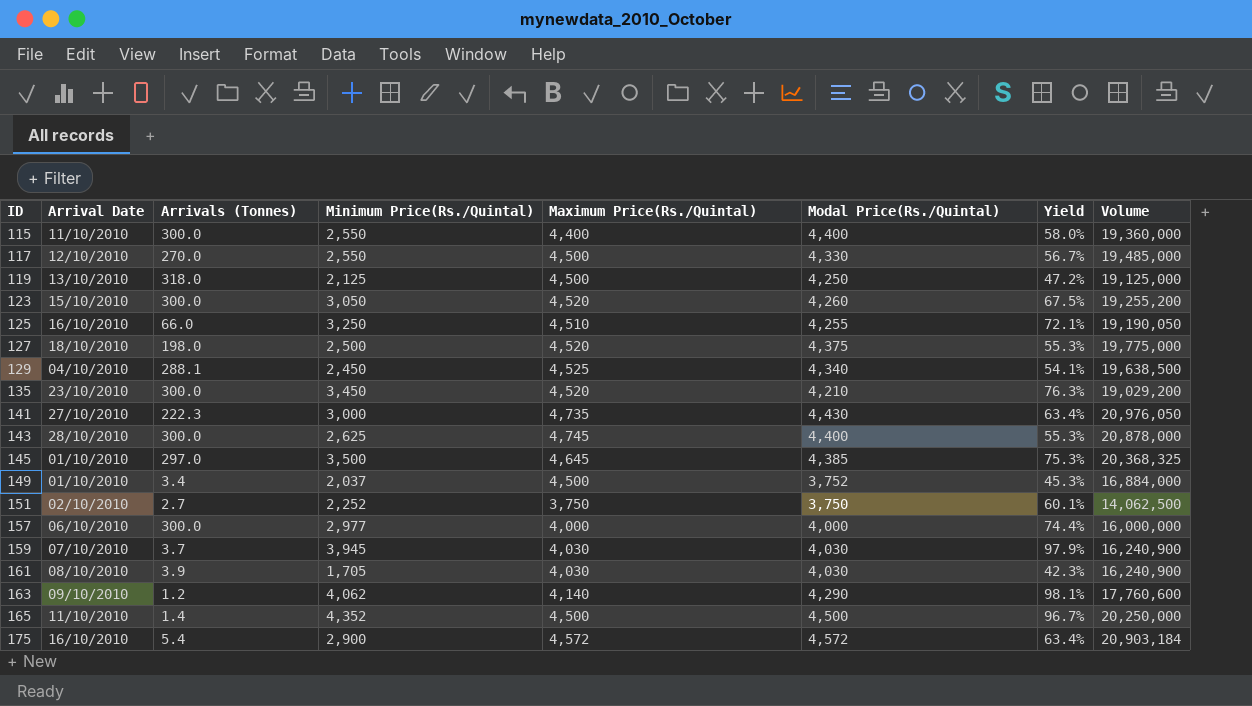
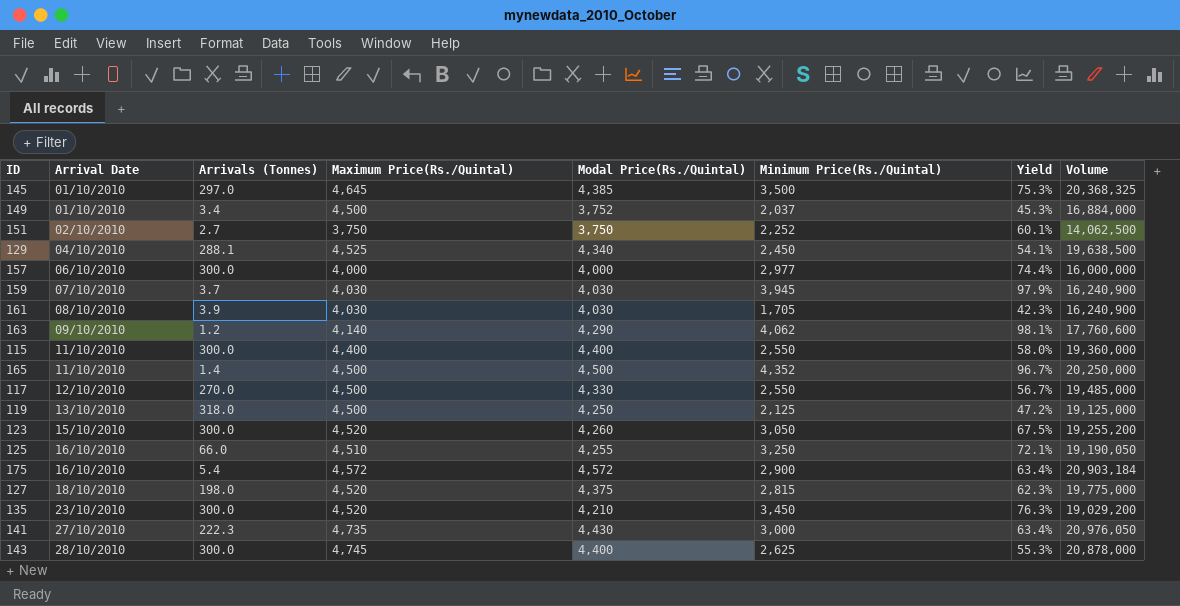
row order: ID ascending -> Arrival Date ascending
column Minimum Price(Rs./Quintal) | position: 4 -> 6
127 | Minimum Price(Rs./Quintal): 2,500 -> 2,815
127 | Yield: 55.3% -> 62.3%

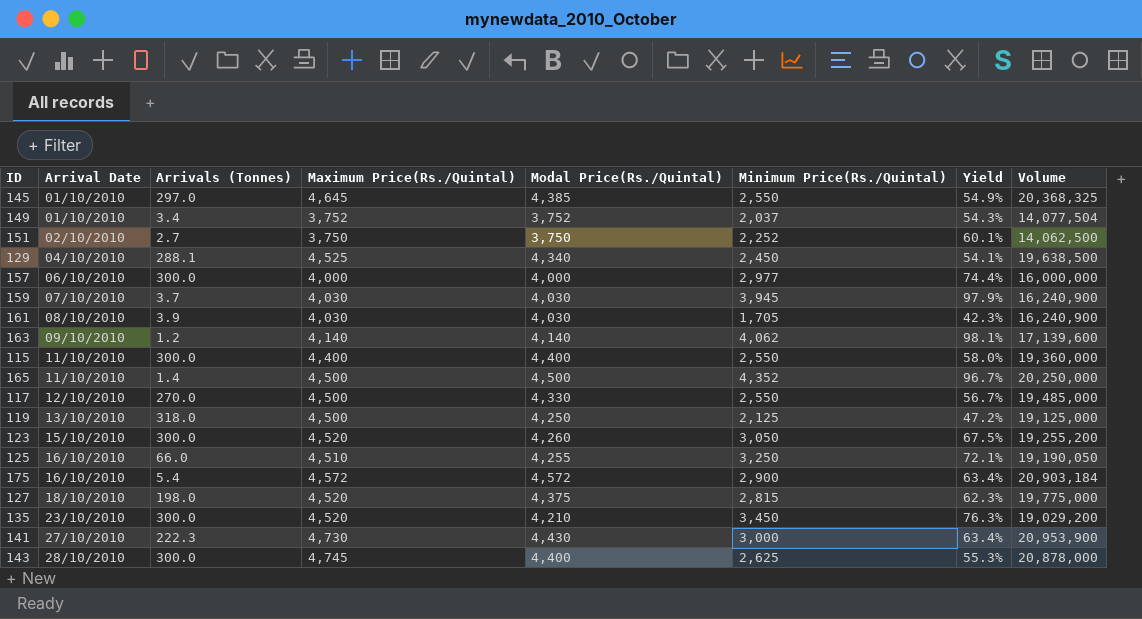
145 | Minimum Price(Rs./Quintal): 3,500 -> 2,550
145 | Yield: 75.3% -> 54.9%
149 | Maximum Price(Rs./Quintal): 4,500 -> 3,752
149 | Yield: 45.3% -> 54.3%
149 | Volume: 16,884,000 -> 14,077,504
163 | Modal Price(Rs./Quintal): 4,290 -> 4,140
163 | Volume: 17,760,600 -> 17,139,600
141 | Maximum Price(Rs./Quintal): 4,735 -> 4,730
141 | Volume: 20,976,050 -> 20,953,900

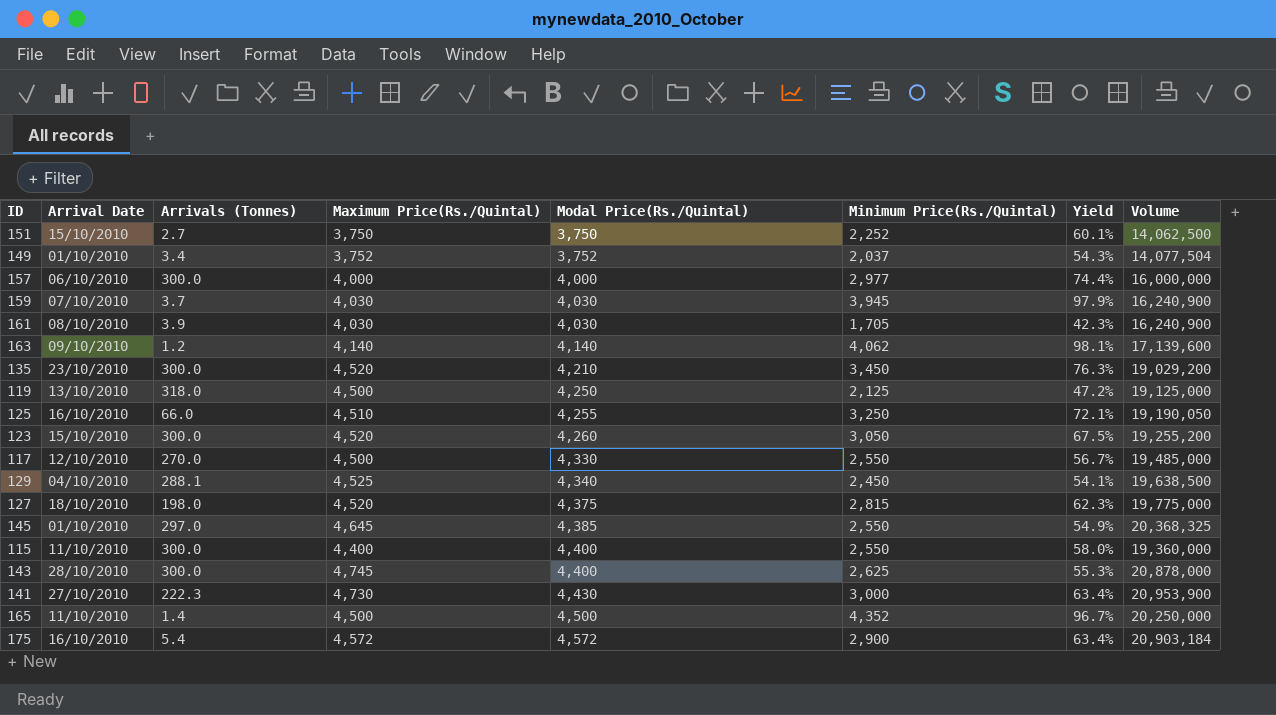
row order: Arrival Date ascending -> Modal Price(Rs./Quintal) ascending
151 | Arrival Date: 02/10/2010 -> 15/10/2010

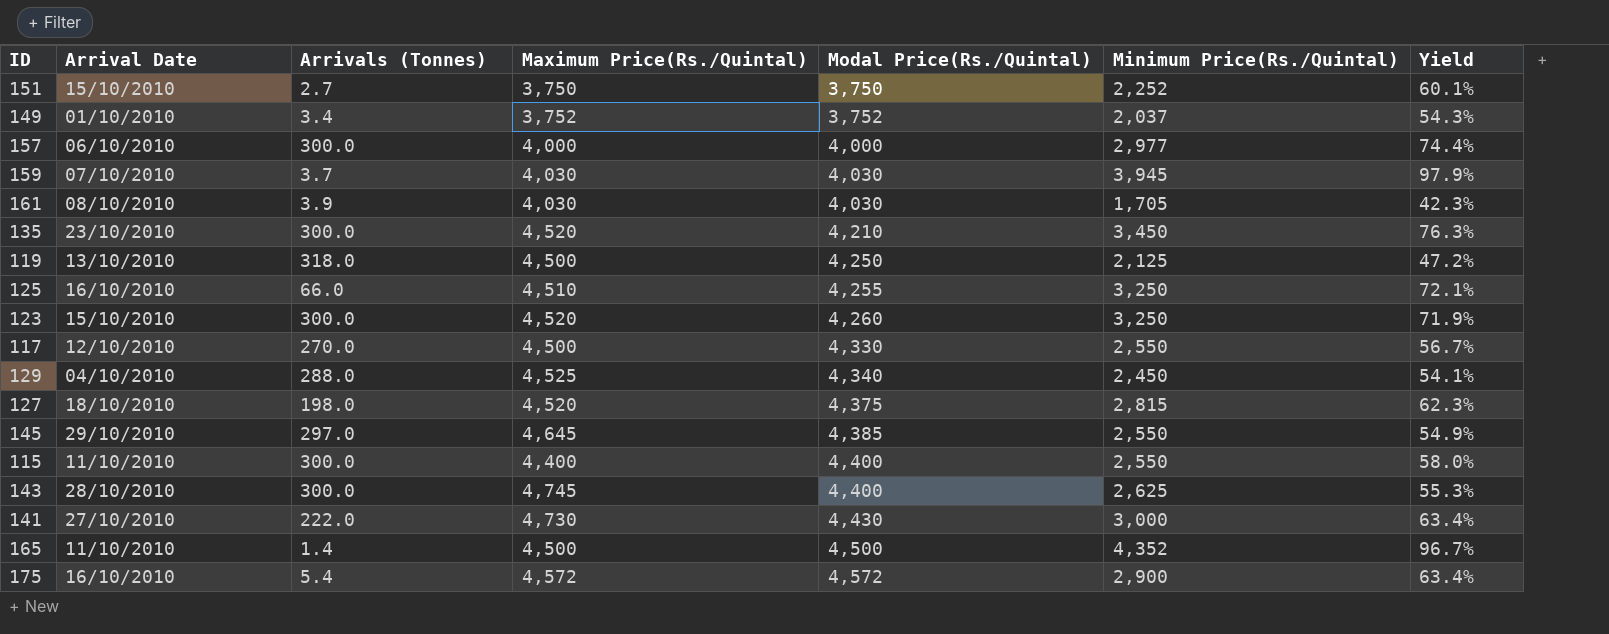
column Volume | formula: [Maximum Price(Rs./Quintal)] * [Modal Price(Rs./Quintal)] -> none
row 163: 09/10/2010 | 1.2 | 4,140 | 4,140 | 4,062 | 98.1% | 17,139,600 -> none
123 | Minimum Price(Rs./Quintal): 3,050 -> 3,250
123 | Yield: 67.5% -> 71.9%
129 | Arrivals (Tonnes): 288.1 -> 288.0
145 | Arrival Date: 01/10/2010 -> 29/10/2010
141 | Arrivals (Tonnes): 222.3 -> 222.0

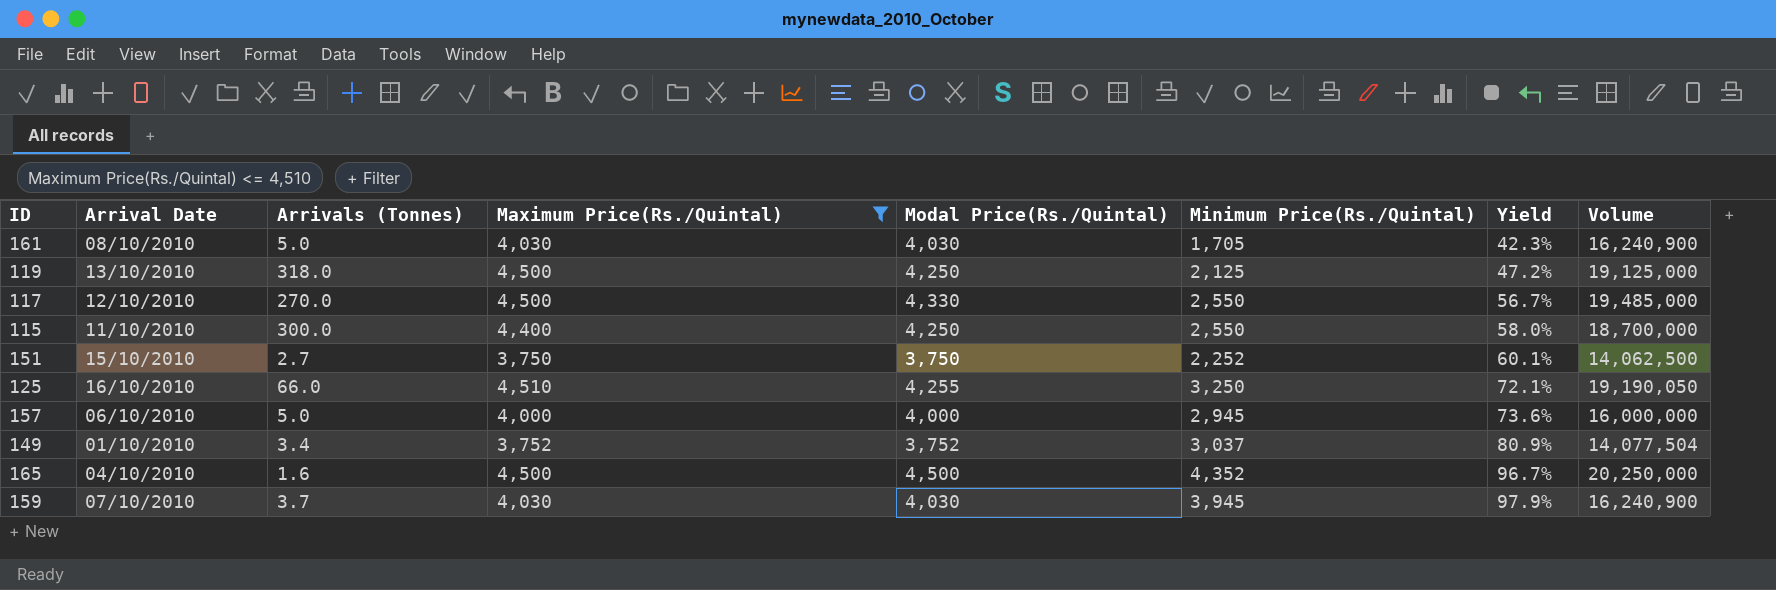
filter: none -> Maximum Price(Rs./Quintal) <= 4,510
row order: Modal Price(Rs./Quintal) ascending -> Yield ascending
column Volume | formula: none -> [Maximum Price(Rs./Quintal)] * [Modal Price(Rs./Quintal)]
161 | Arrivals (Tonnes): 3.9 -> 5.0
115 | Modal Price(Rs./Quintal): 4,400 -> 4,250
157 | Arrivals (Tonnes): 300.0 -> 5.0
157 | Minimum Price(Rs./Quintal): 2,977 -> 2,945
157 | Yield: 74.4% -> 73.6%
149 | Minimum Price(Rs./Quintal): 2,037 -> 3,037
149 | Yield: 54.3% -> 80.9%
165 | Arrival Date: 11/10/2010 -> 04/10/2010
165 | Arrivals (Tonnes): 1.4 -> 1.6

